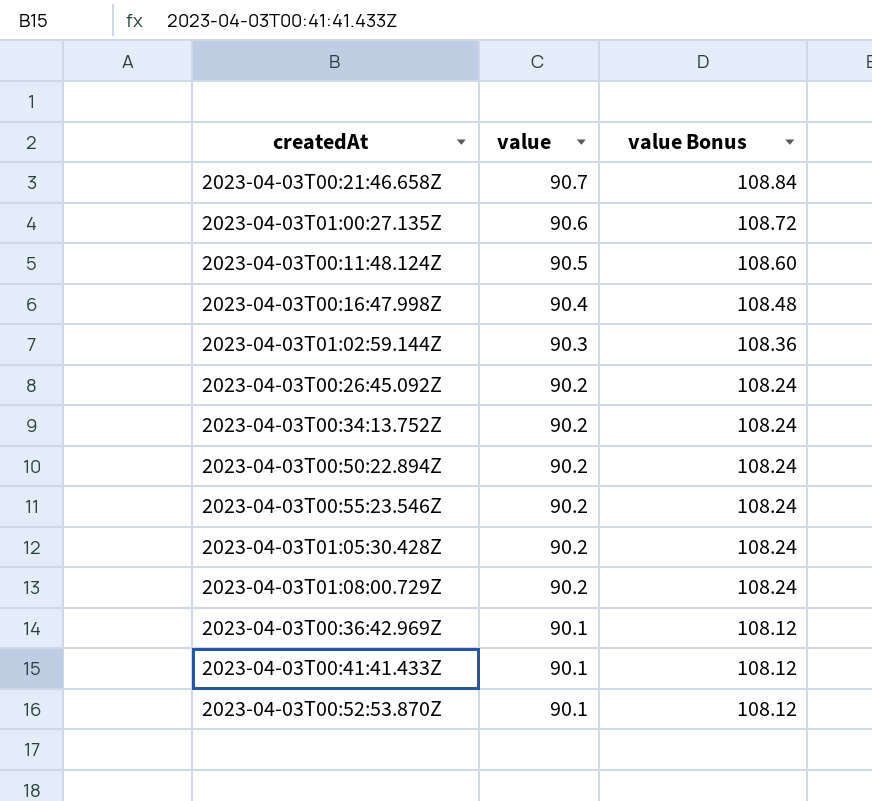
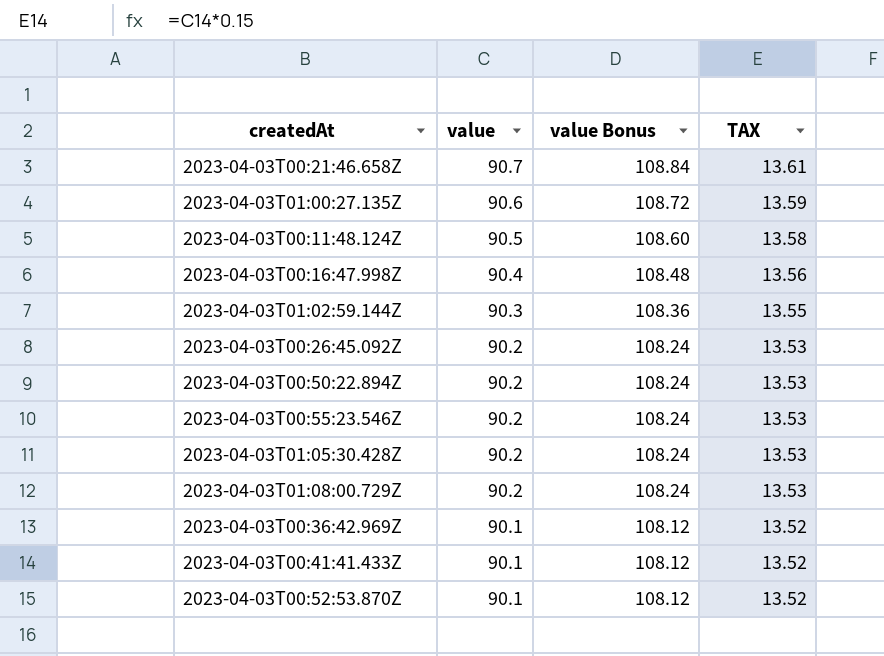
column TAX | formula: none -> [value] * 0.15
row 2023-04-03T00:34:13.752Z: 90.2 | 108.24 -> none

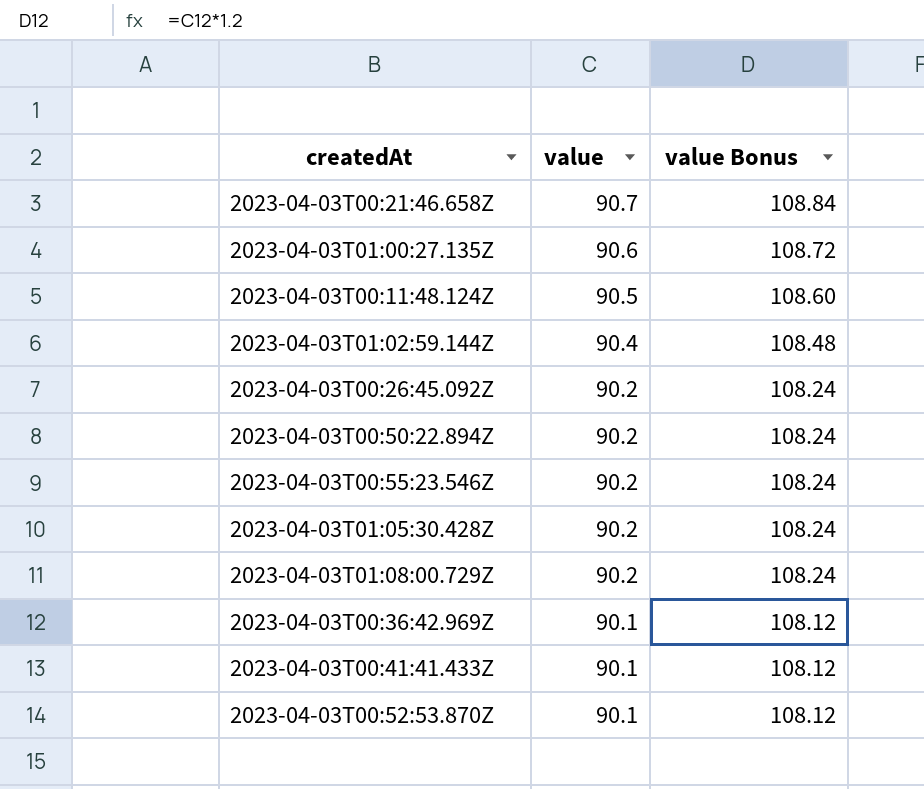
column TAX | formula: [value] * 0.15 -> none
row 2023-04-03T00:16:47.998Z: 90.4 | 108.48 | 13.56 -> none
2023-04-03T01:02:59.144Z | value: 90.3 -> 90.4
2023-04-03T01:02:59.144Z | value Bonus: 108.36 -> 108.48

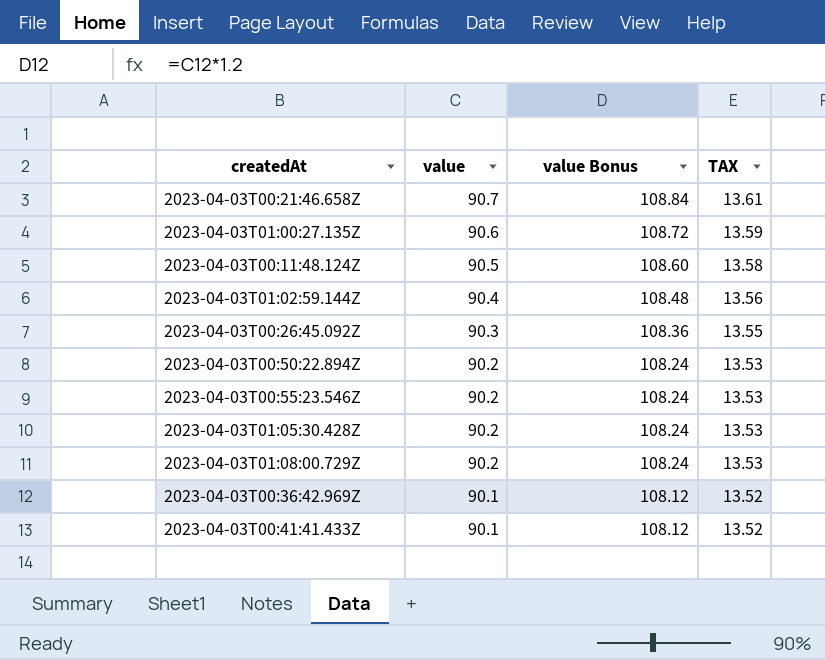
column TAX | formula: none -> [value] * 0.15
row 2023-04-03T00:52:53.870Z: 90.1 | 108.12 -> none
2023-04-03T00:26:45.092Z | value: 90.2 -> 90.3
2023-04-03T00:26:45.092Z | value Bonus: 108.24 -> 108.36

